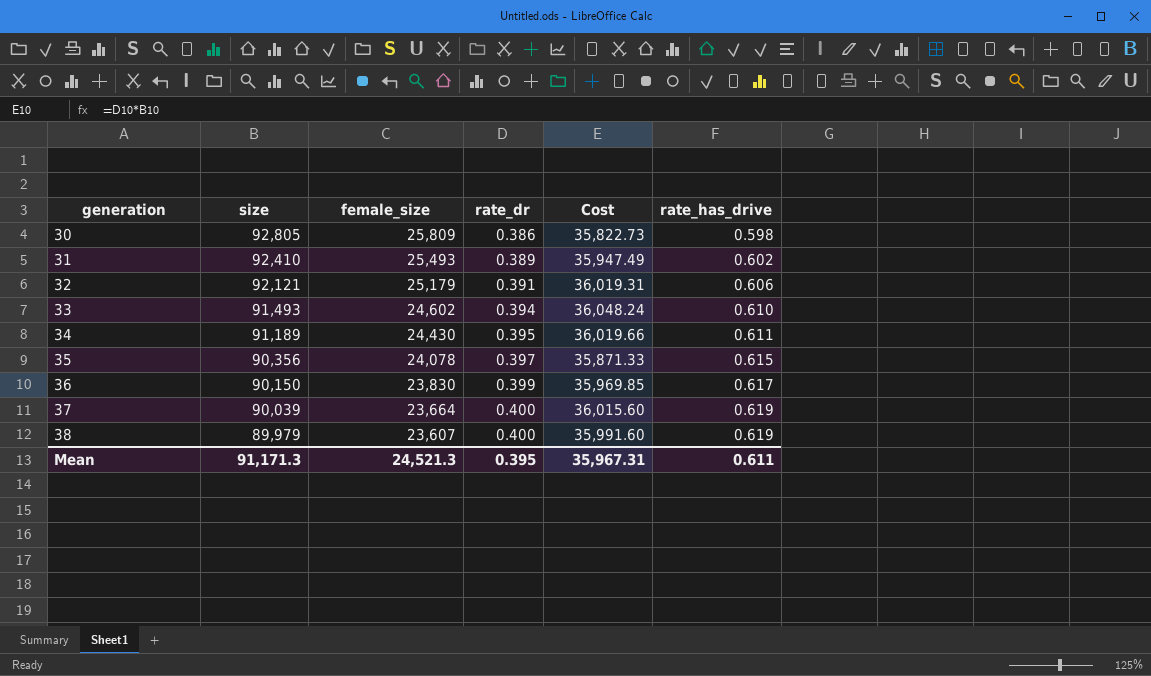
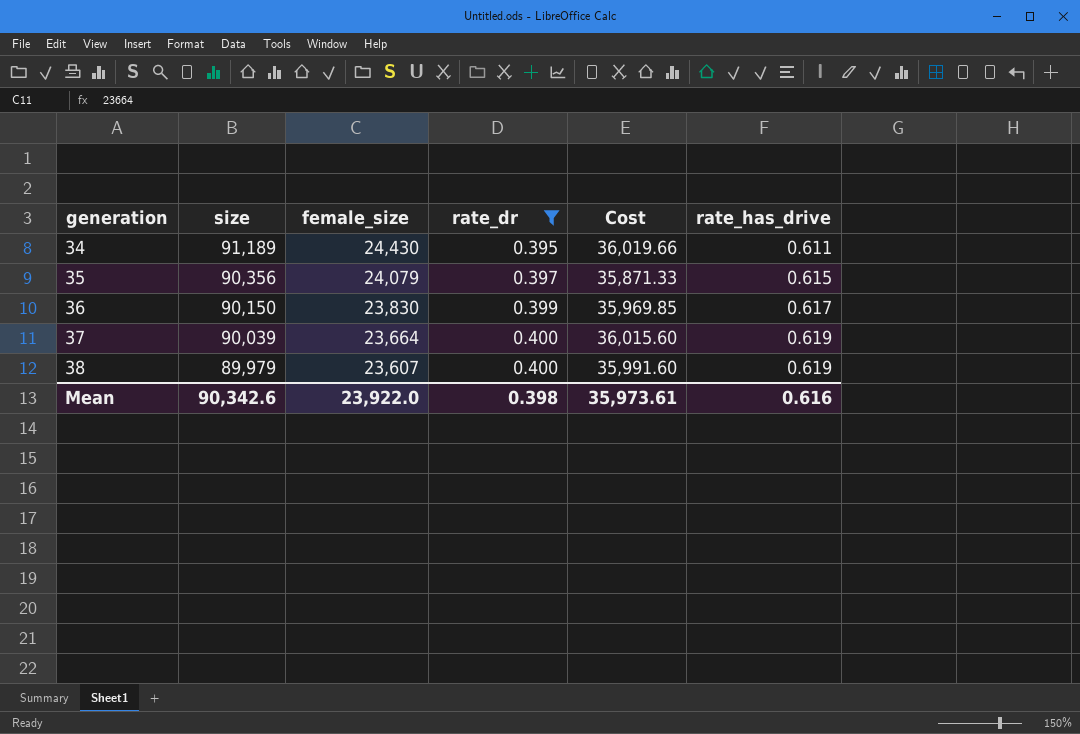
filter: none -> rate_dr >= 0.395
35 | female_size: 24,078 -> 24,079
Mean | size: 91,171.3 -> 90,342.6
Mean | female_size: 24,521.3 -> 23,922.0
Mean | rate_dr: 0.395 -> 0.398
Mean | Cost: 35,967.31 -> 35,973.61
Mean | rate_has_drive: 0.611 -> 0.616

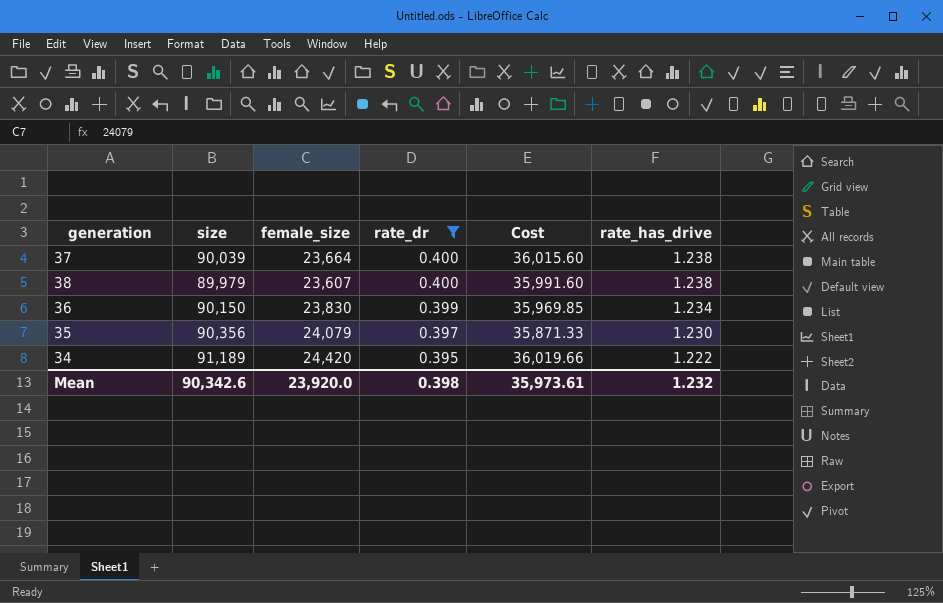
row order: generation ascending -> rate_dr descending
37 | rate_has_drive: 0.619 -> 1.238
38 | rate_has_drive: 0.619 -> 1.238
36 | rate_has_drive: 0.617 -> 1.234
35 | rate_has_drive: 0.615 -> 1.230
34 | female_size: 24,430 -> 24,420
34 | rate_has_drive: 0.611 -> 1.222
Mean | female_size: 23,922.0 -> 23,920.0
Mean | rate_has_drive: 0.616 -> 1.232

